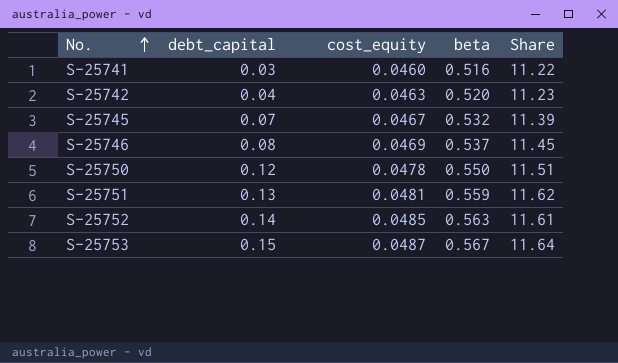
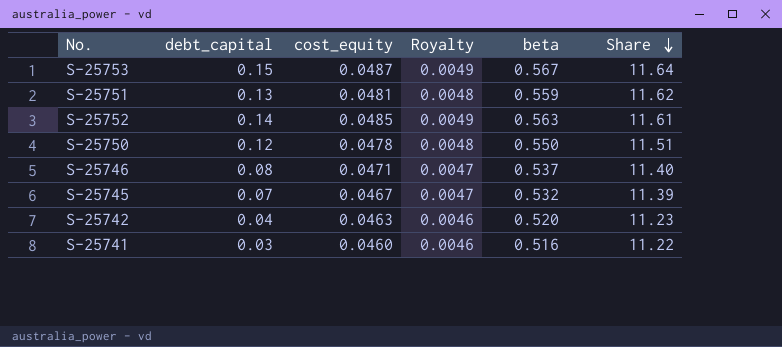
row order: No. ascending -> Share descending
column Royalty | formula: none -> [cost_equity] * 0.1
S-25746 | cost_equity: 0.0469 -> 0.0471
S-25746 | Share: 11.45 -> 11.40

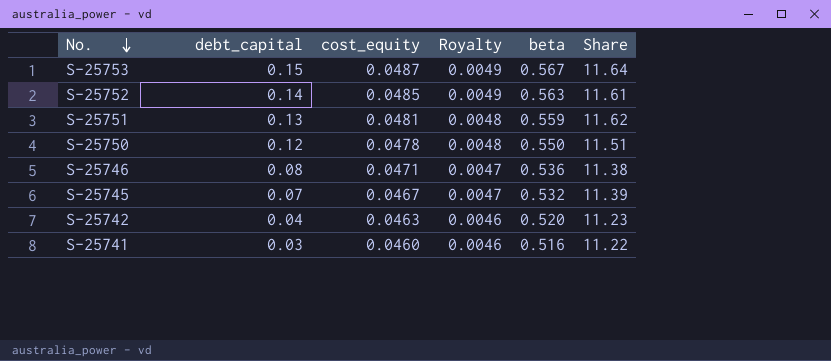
row order: Share descending -> No. descending
S-25746 | beta: 0.537 -> 0.536
S-25746 | Share: 11.40 -> 11.38

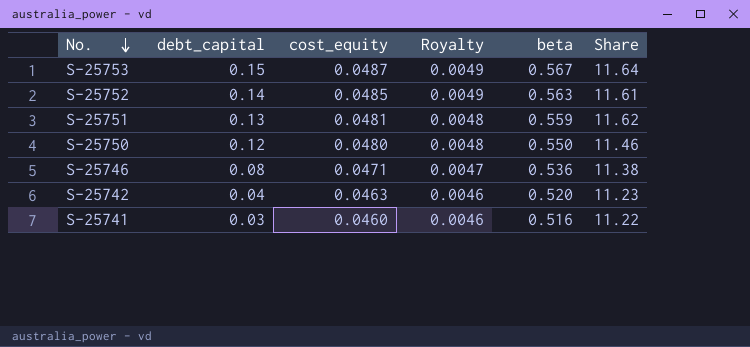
row S-25745: 0.07 | 0.0467 | 0.0047 | 0.532 | 11.39 -> none
S-25750 | cost_equity: 0.0478 -> 0.0480
S-25750 | Share: 11.51 -> 11.46

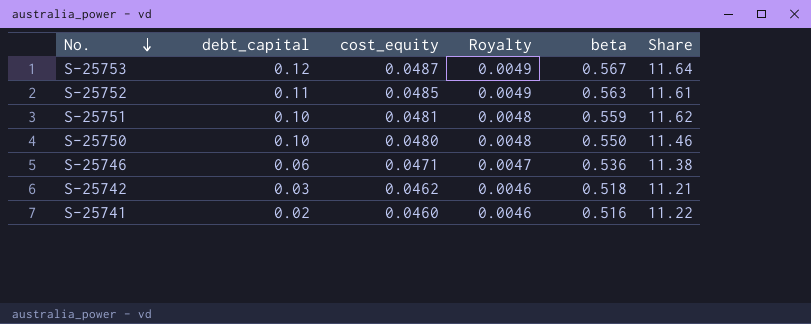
S-25753 | debt_capital: 0.15 -> 0.12
S-25752 | debt_capital: 0.14 -> 0.11
S-25751 | debt_capital: 0.13 -> 0.10
S-25750 | debt_capital: 0.12 -> 0.10
S-25746 | debt_capital: 0.08 -> 0.06
S-25742 | debt_capital: 0.04 -> 0.03
S-25742 | cost_equity: 0.0463 -> 0.0462
S-25742 | beta: 0.520 -> 0.518
S-25742 | Share: 11.23 -> 11.21
S-25741 | debt_capital: 0.03 -> 0.02

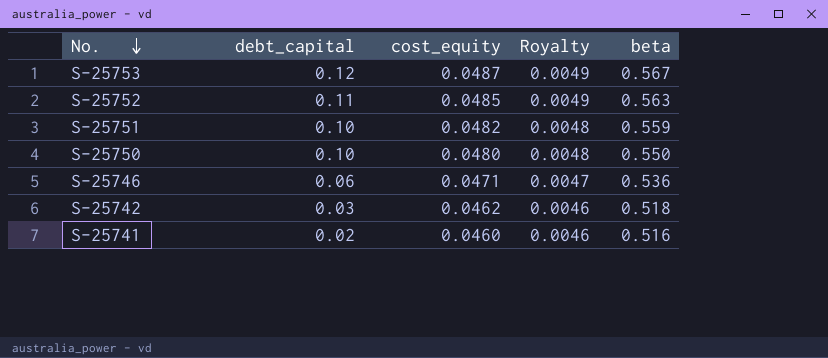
column Share | formula: [beta] / [cost_equity] -> none
S-25751 | cost_equity: 0.0481 -> 0.0482

